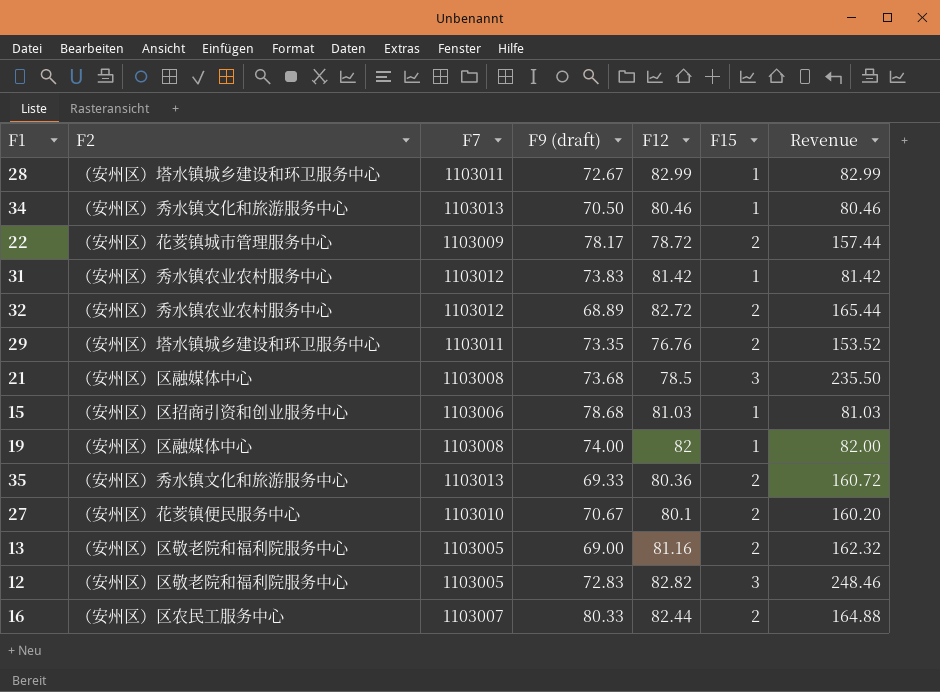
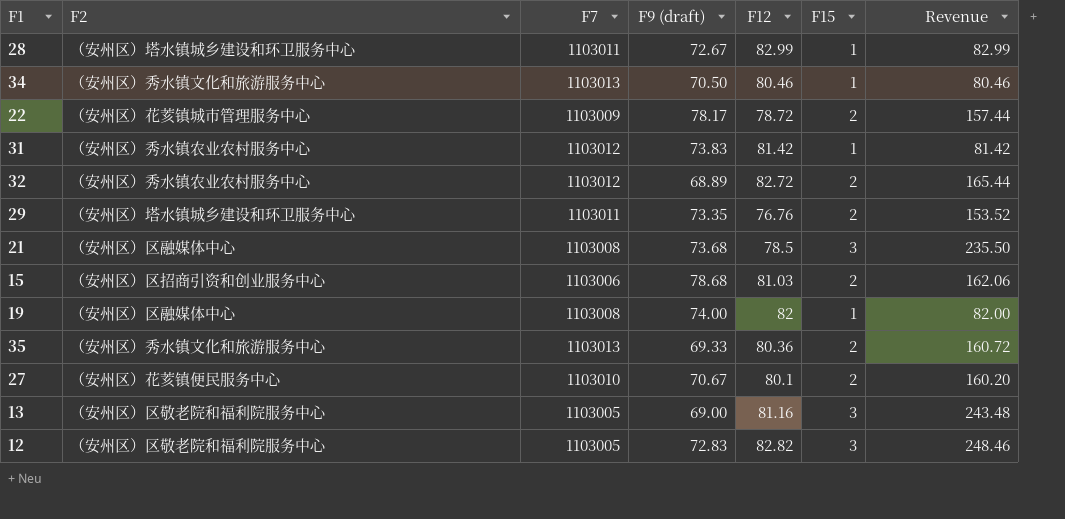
row 16: （安州区）区农民工服务中心 | 1103007 | 80.33 | 82.44 | 2 | 164.88 -> none
15 | F15: 1 -> 2
15 | Revenue: 81.03 -> 162.06
13 | F15: 2 -> 3
13 | Revenue: 162.32 -> 243.48

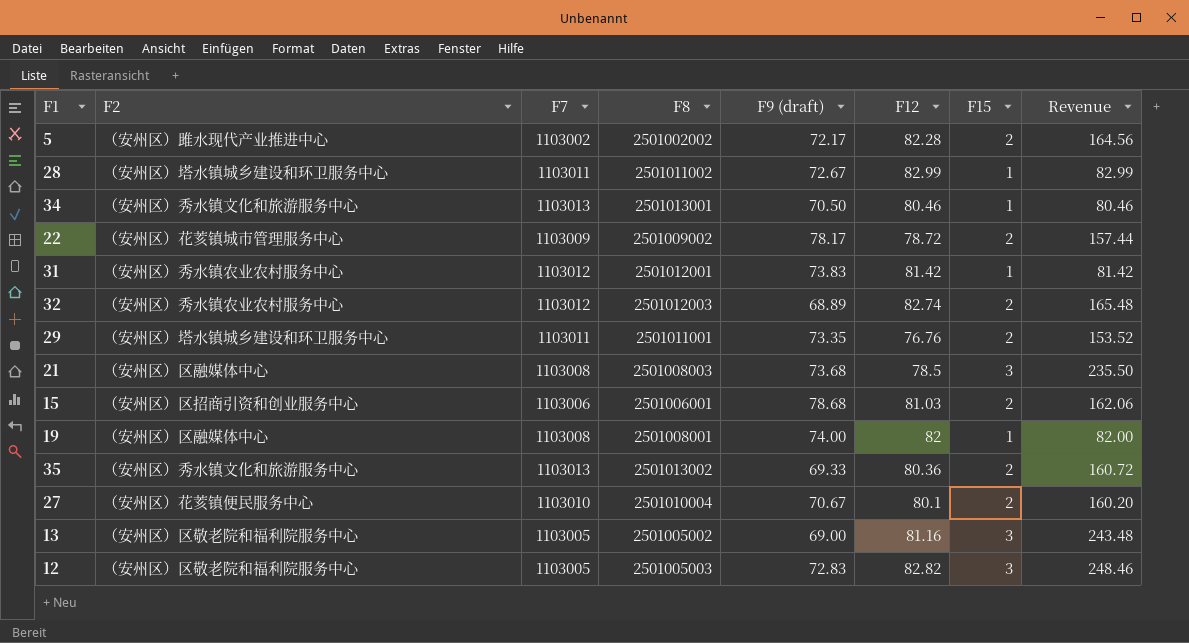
column F8 | position: none -> 4
row 5: none -> （安州区）雎水现代产业推进中心 | 1103002 | 2501002002 | 72.17 | 82.28 | 2 | 164.56
32 | F12: 82.72 -> 82.74
32 | Revenue: 165.44 -> 165.48

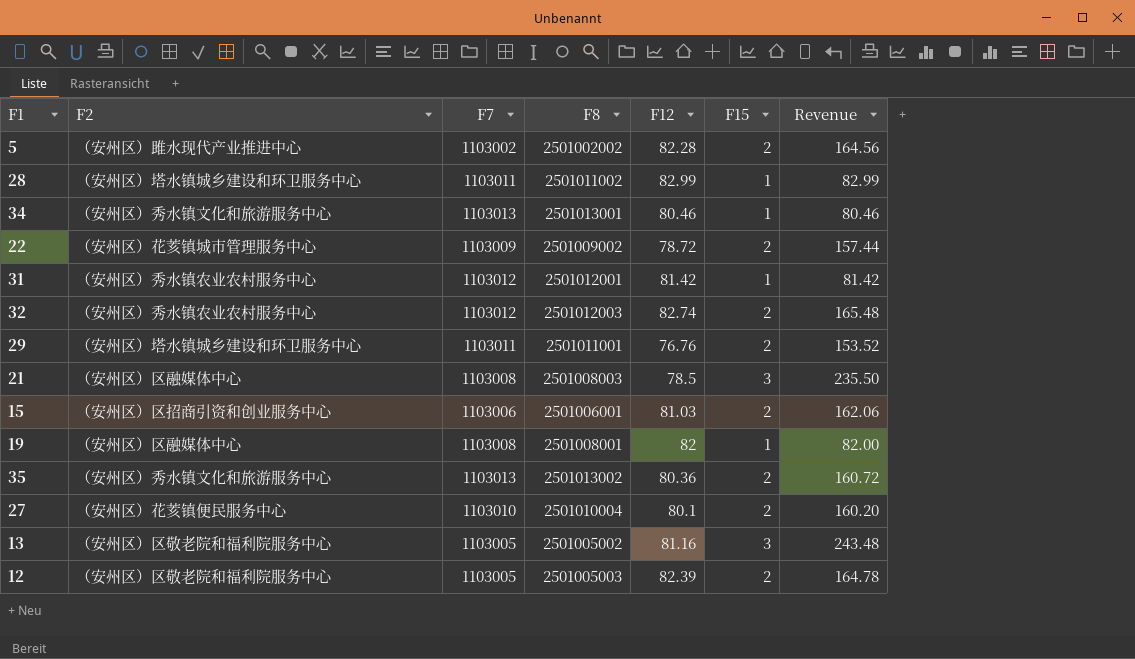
column F9 (draft) | position: 5 -> none
12 | F12: 82.82 -> 82.39
12 | F15: 3 -> 2
12 | Revenue: 248.46 -> 164.78

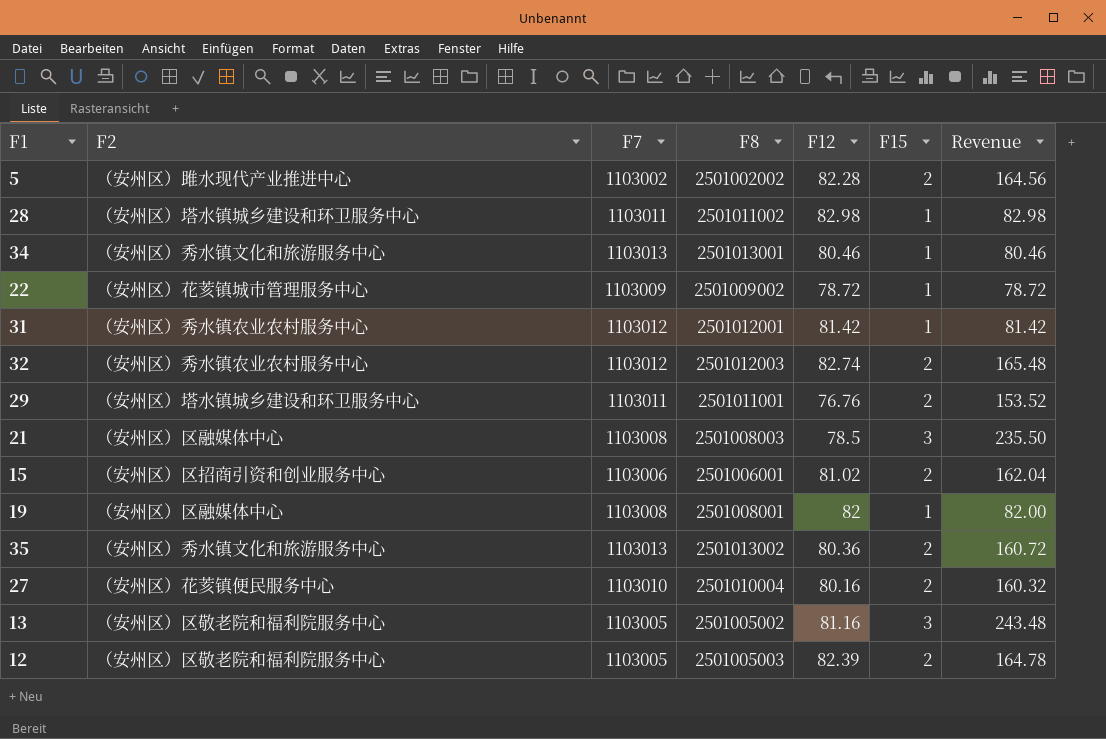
28 | F12: 82.99 -> 82.98
28 | Revenue: 82.99 -> 82.98
22 | F15: 2 -> 1
22 | Revenue: 157.44 -> 78.72
15 | F12: 81.03 -> 81.02
15 | Revenue: 162.06 -> 162.04
27 | F12: 80.1 -> 80.16
27 | Revenue: 160.20 -> 160.32

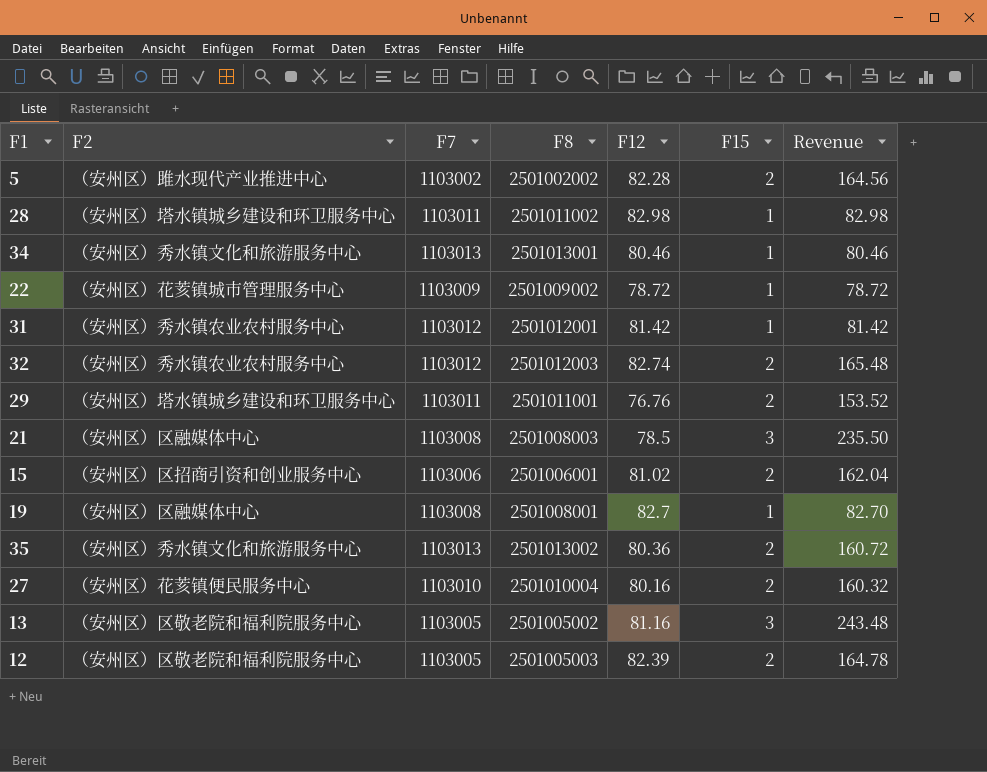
19 | F12: 82 -> 82.7
19 | Revenue: 82.00 -> 82.70

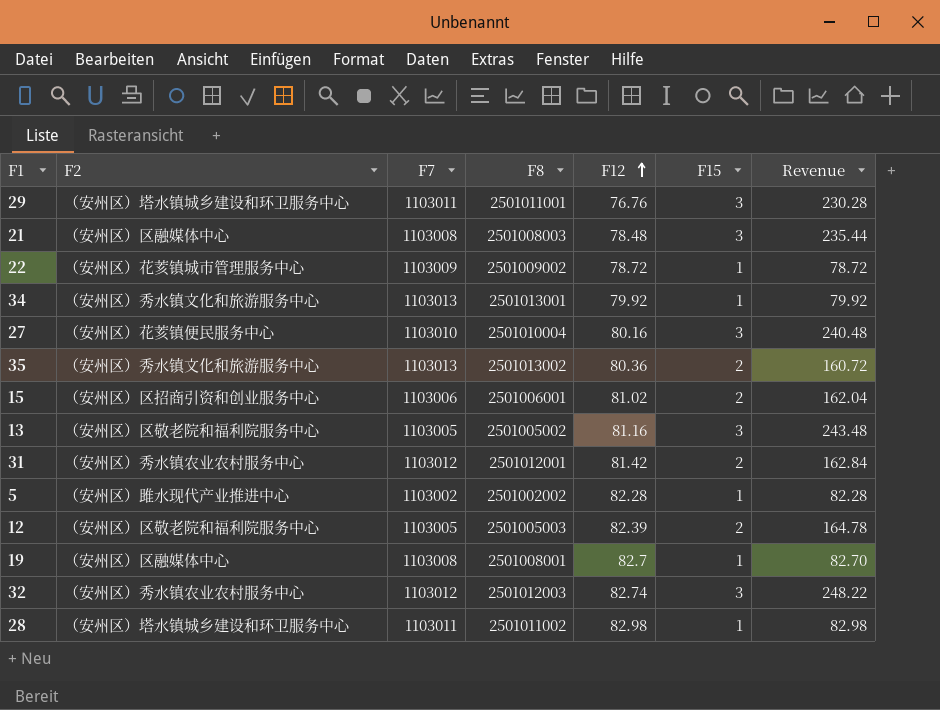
row order: none -> F12 ascending
29 | F15: 2 -> 3
29 | Revenue: 153.52 -> 230.28
21 | F12: 78.5 -> 78.48
21 | Revenue: 235.50 -> 235.44
34 | F12: 80.46 -> 79.92
34 | Revenue: 80.46 -> 79.92
27 | F15: 2 -> 3
27 | Revenue: 160.32 -> 240.48
31 | F15: 1 -> 2
31 | Revenue: 81.42 -> 162.84
5 | F15: 2 -> 1
5 | Revenue: 164.56 -> 82.28
32 | F15: 2 -> 3
32 | Revenue: 165.48 -> 248.22

